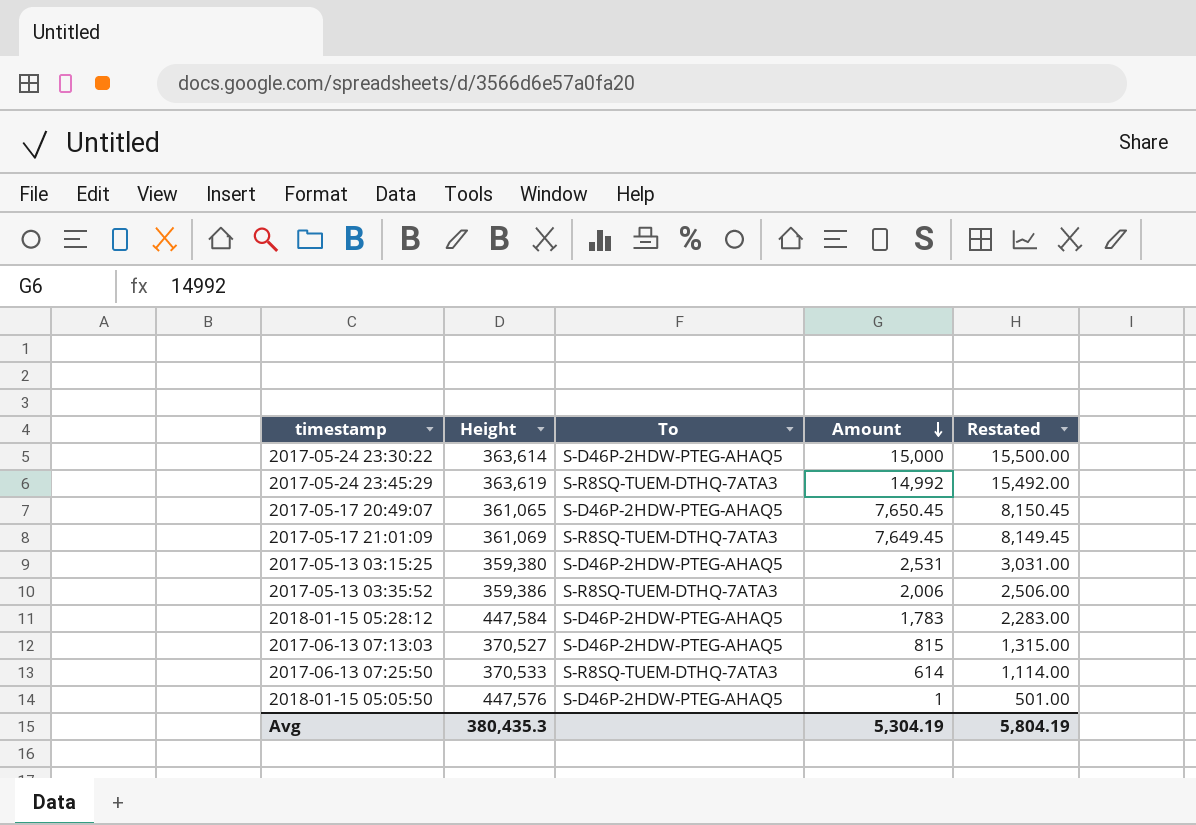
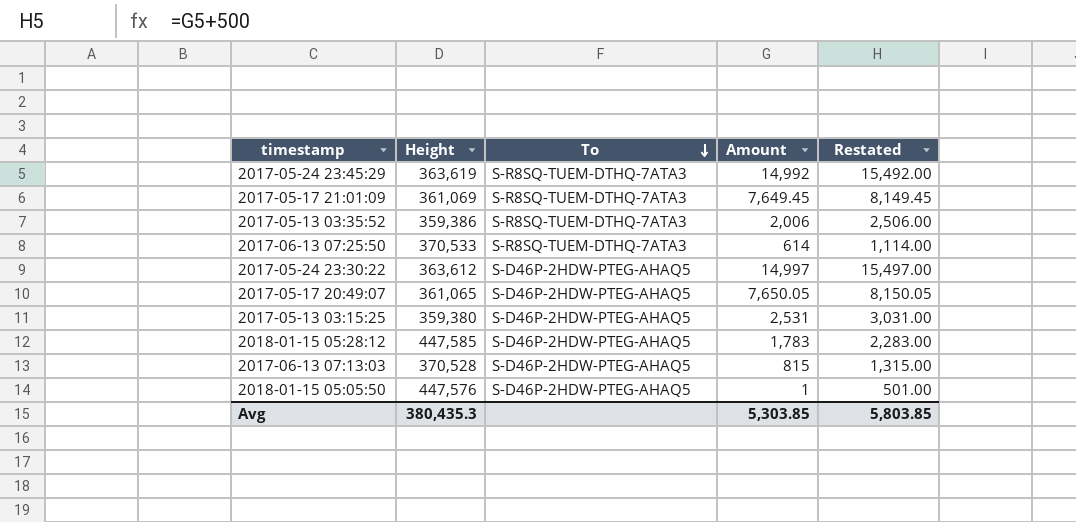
row order: Amount descending -> To descending
2017-05-24 23:30:22 | Height: 363,614 -> 363,612
2017-05-24 23:30:22 | Amount: 15,000 -> 14,997
2017-05-24 23:30:22 | Restated: 15,500.00 -> 15,497.00
2017-05-17 20:49:07 | Amount: 7,650.45 -> 7,650.05
2017-05-17 20:49:07 | Restated: 8,150.45 -> 8,150.05
2018-01-15 05:28:12 | Height: 447,584 -> 447,585
2017-06-13 07:13:03 | Height: 370,527 -> 370,528
Avg | Amount: 5,304.19 -> 5,303.85
Avg | Restated: 5,804.19 -> 5,803.85

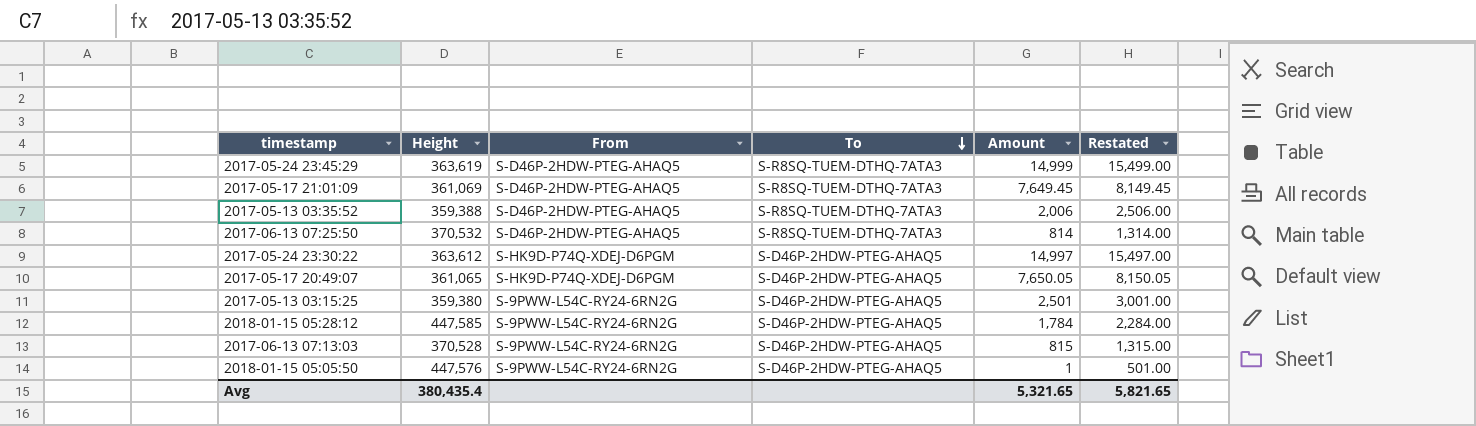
column From | position: none -> 3
2017-05-24 23:45:29 | Amount: 14,992 -> 14,999
2017-05-24 23:45:29 | Restated: 15,492.00 -> 15,499.00
2017-05-13 03:35:52 | Height: 359,386 -> 359,388
2017-06-13 07:25:50 | Height: 370,533 -> 370,532
2017-06-13 07:25:50 | Amount: 614 -> 814
2017-06-13 07:25:50 | Restated: 1,114.00 -> 1,314.00
2017-05-13 03:15:25 | Amount: 2,531 -> 2,501
2017-05-13 03:15:25 | Restated: 3,031.00 -> 3,001.00
2018-01-15 05:28:12 | Amount: 1,783 -> 1,784
2018-01-15 05:28:12 | Restated: 2,283.00 -> 2,284.00
Avg | Height: 380,435.3 -> 380,435.4
Avg | Amount: 5,303.85 -> 5,321.65
Avg | Restated: 5,803.85 -> 5,821.65

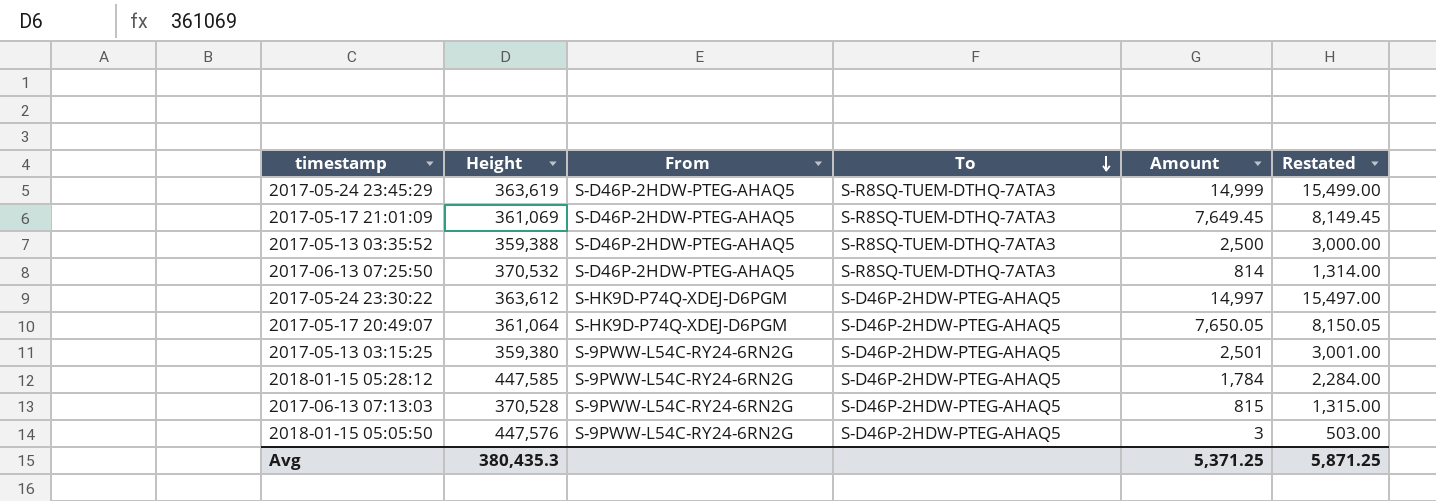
2017-05-13 03:35:52 | Amount: 2,006 -> 2,500
2017-05-13 03:35:52 | Restated: 2,506.00 -> 3,000.00
2017-05-17 20:49:07 | Height: 361,065 -> 361,064
2018-01-15 05:05:50 | Amount: 1 -> 3
2018-01-15 05:05:50 | Restated: 501.00 -> 503.00
Avg | Height: 380,435.4 -> 380,435.3
Avg | Amount: 5,321.65 -> 5,371.25
Avg | Restated: 5,821.65 -> 5,871.25

